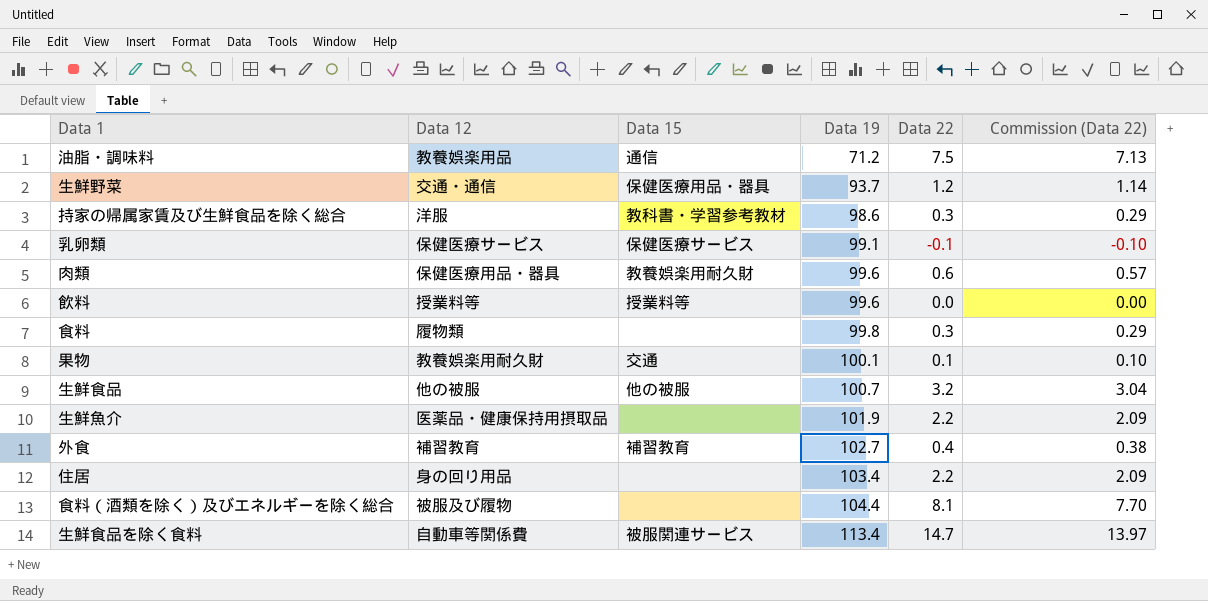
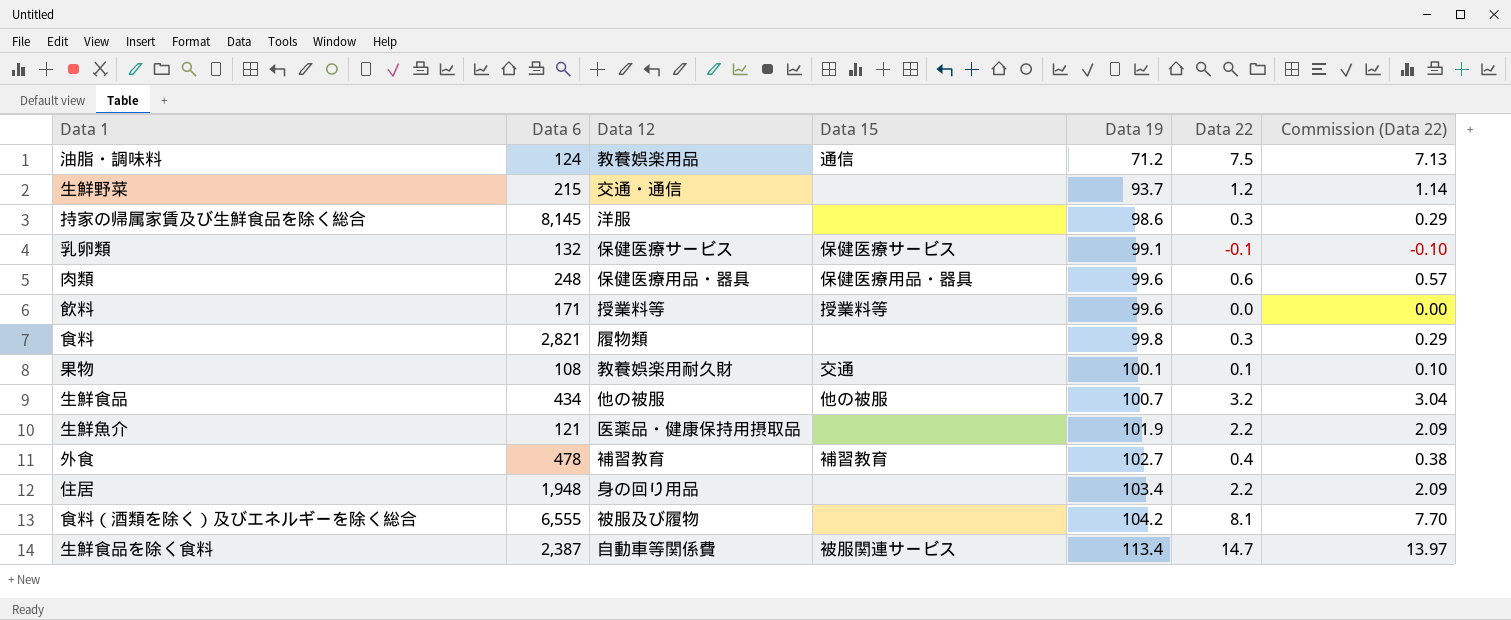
column Data 6 | position: none -> 2
生鮮野菜 | Data 15: 保健医療用品・器具 -> none
持家の帰属家賃及び生鮮食品を除く総合 | Data 15: 教科書・学習参考教材 -> none
肉類 | Data 15: 教養娯楽用耐久財 -> 保健医療用品・器具
食料（酒類を除く）及びエネルギーを除く総合 | Data 19: 104.4 -> 104.2

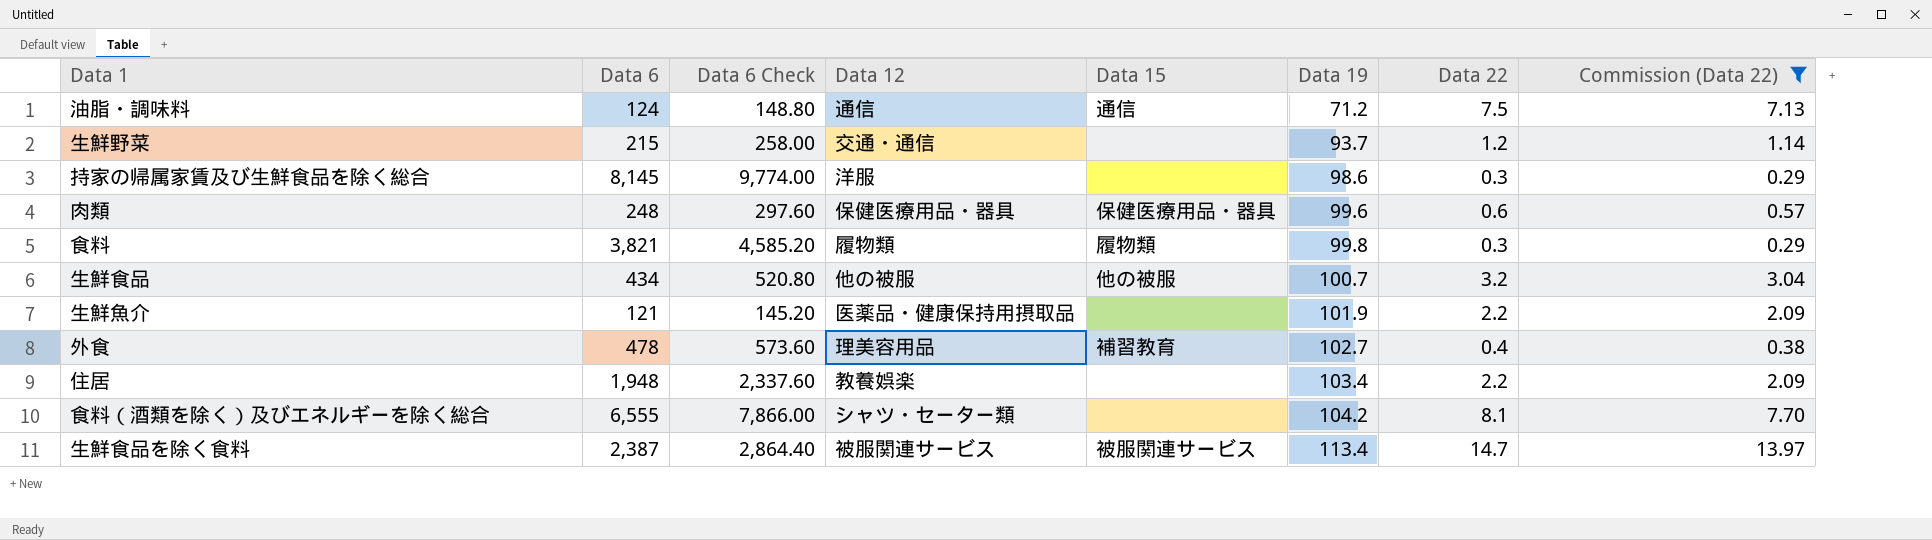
filter: none -> Commission (Data 22) >= 0.29
column Data 6 Check | formula: none -> [Data 6] * 1.2
油脂・調味料 | Data 12: 教養娯楽用品 -> 通信
食料 | Data 6: 2,821 -> 3,821
食料 | Data 15: none -> 履物類
外食 | Data 12: 補習教育 -> 理美容用品
住居 | Data 12: 身の回り用品 -> 教養娯楽
食料（酒類を除く）及びエネルギーを除く総合 | Data 12: 被服及び履物 -> シャツ・セーター類
生鮮食品を除く食料 | Data 12: 自動車等関係費 -> 被服関連サービス

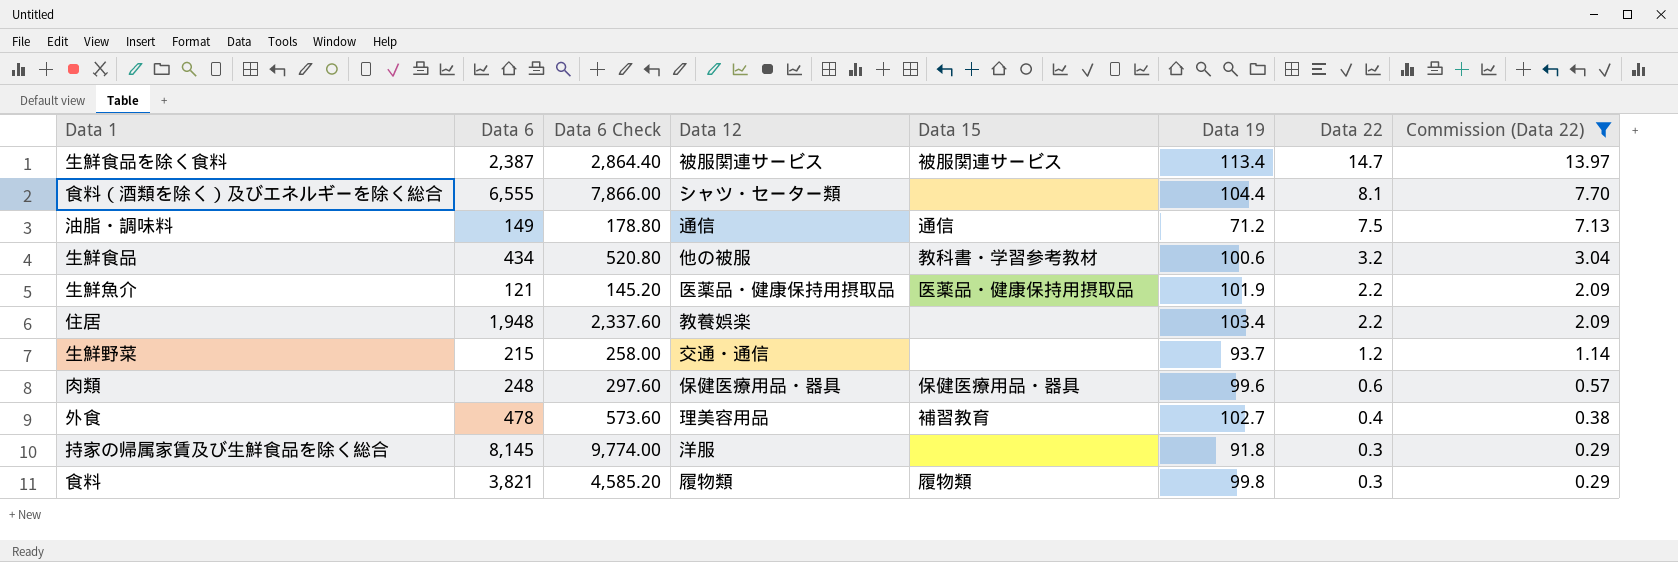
row order: Data 19 ascending -> Data 22 descending
食料（酒類を除く）及びエネルギーを除く総合 | Data 19: 104.2 -> 104.4
油脂・調味料 | Data 6: 124 -> 149
油脂・調味料 | Data 6 Check: 148.80 -> 178.80
生鮮食品 | Data 15: 他の被服 -> 教科書・学習参考教材
生鮮食品 | Data 19: 100.7 -> 100.6
生鮮魚介 | Data 15: none -> 医薬品・健康保持用摂取品
持家の帰属家賃及び生鮮食品を除く総合 | Data 19: 98.6 -> 91.8

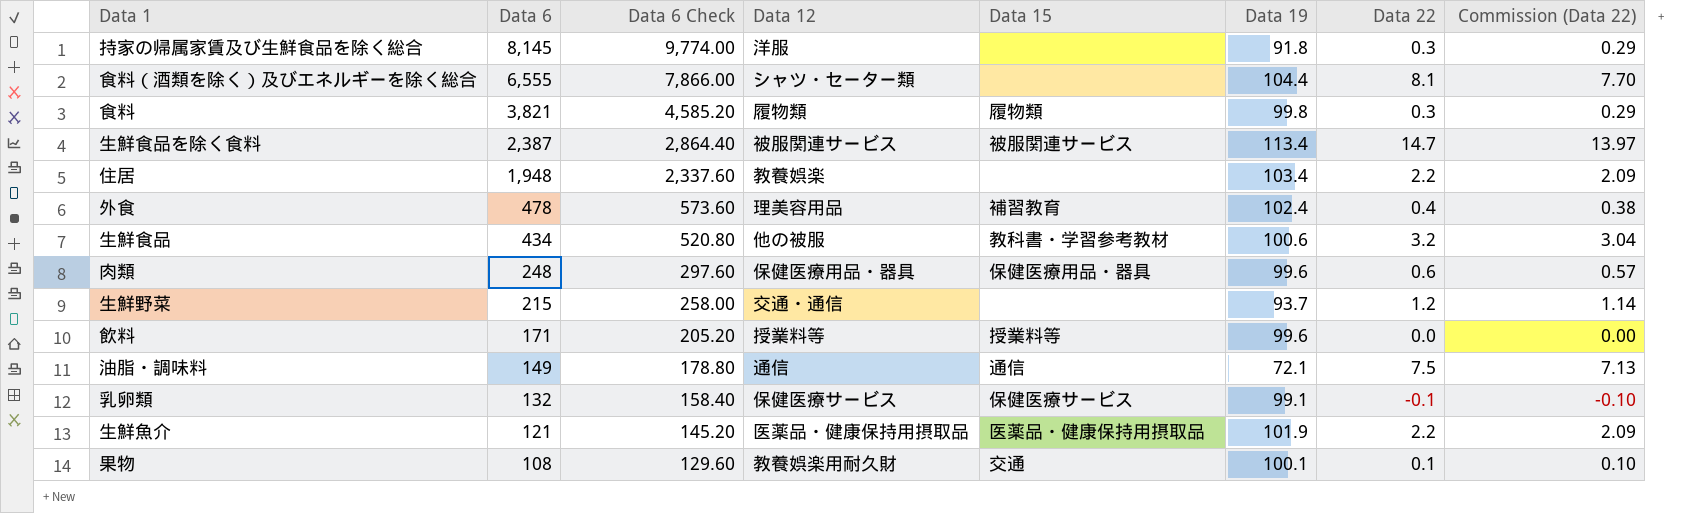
filter: Commission (Data 22) >= 0.29 -> none
row order: Data 22 descending -> Data 6 descending
外食 | Data 19: 102.7 -> 102.4
油脂・調味料 | Data 19: 71.2 -> 72.1

